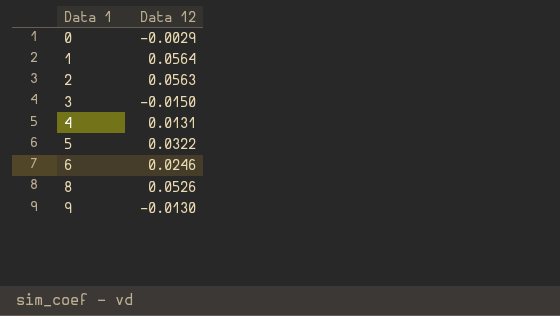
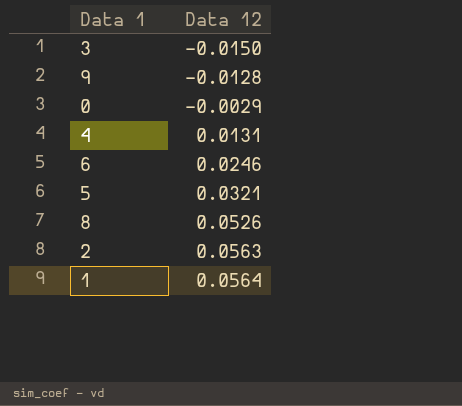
row order: Data 1 ascending -> Data 12 ascending
9 | Data 12: -0.0130 -> -0.0128
5 | Data 12: 0.0322 -> 0.0321

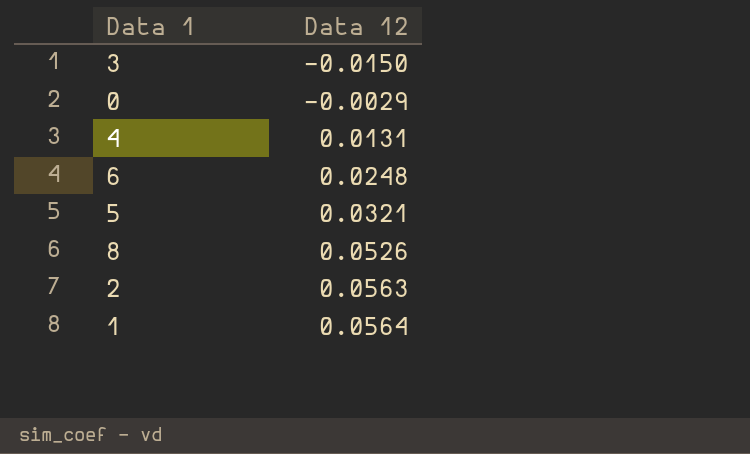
row 9: -0.0128 -> none
6 | Data 12: 0.0246 -> 0.0248

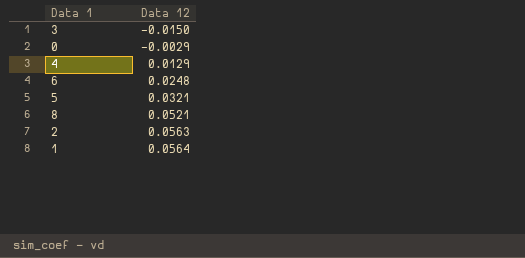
4 | Data 12: 0.0131 -> 0.0129
8 | Data 12: 0.0526 -> 0.0521

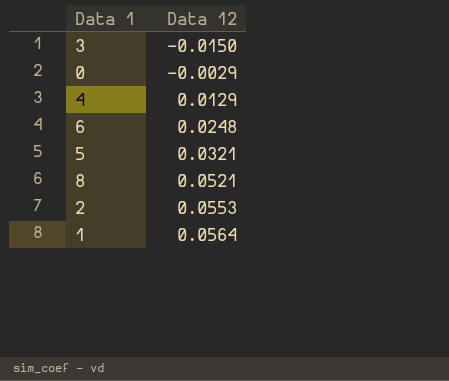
2 | Data 12: 0.0563 -> 0.0553

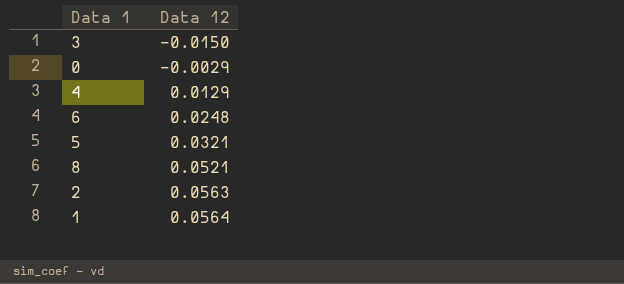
2 | Data 12: 0.0553 -> 0.0563

